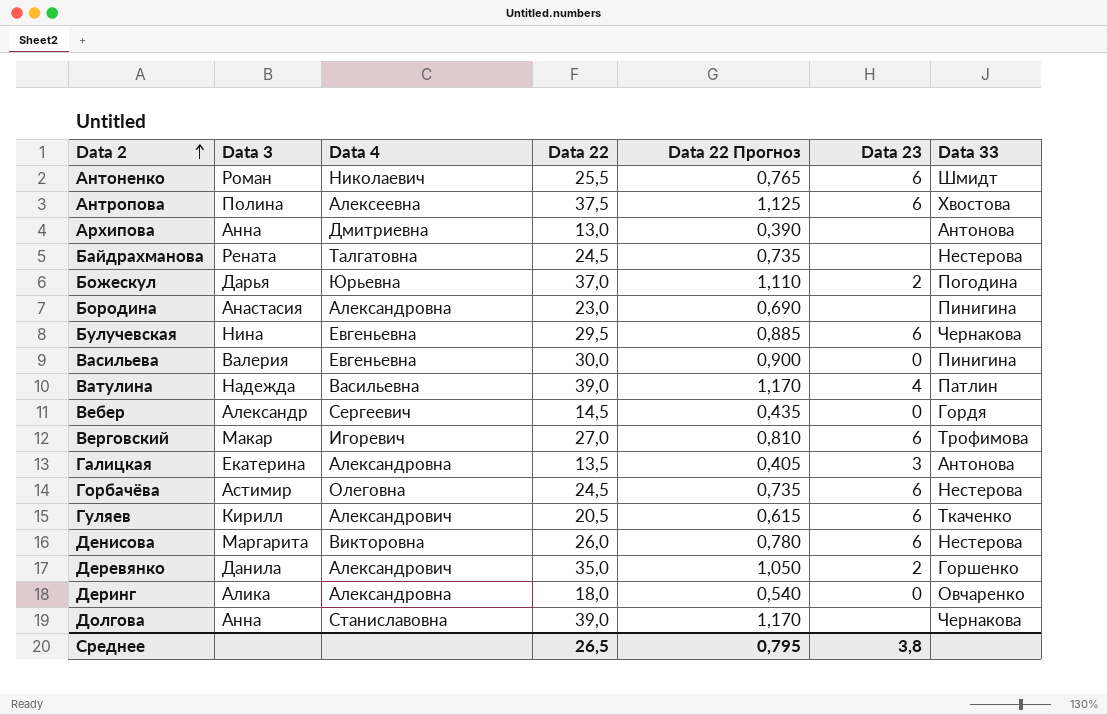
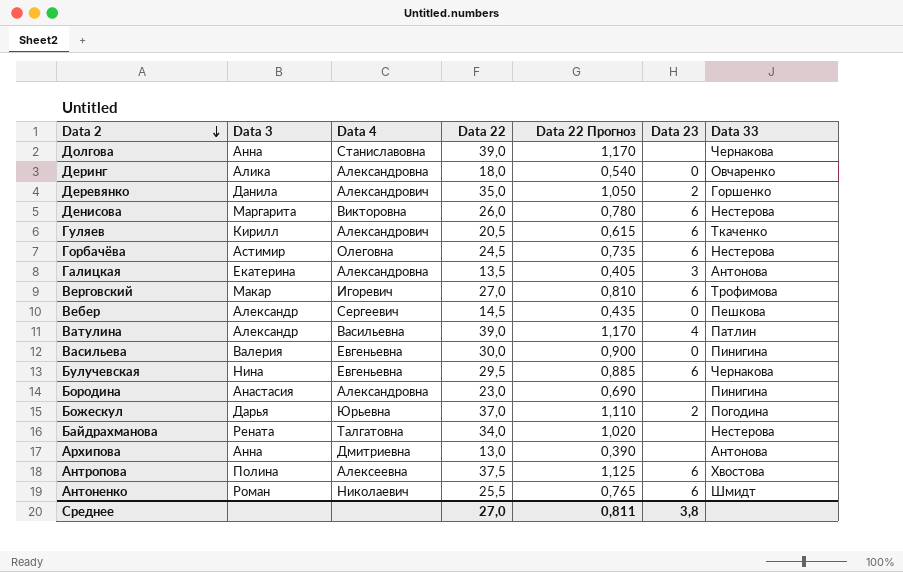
row order: Data 2 ascending -> Data 2 descending
Вебер | Data 33: Гордя -> Пешкова
Ватулина | Data 3: Надежда -> Александр
Байдрахманова | Data 22: 24,5 -> 34,0
Байдрахманова | Data 22 Прогноз: 0,735 -> 1,020
Среднее | Data 22: 26,5 -> 27,0
Среднее | Data 22 Прогноз: 0,795 -> 0,811

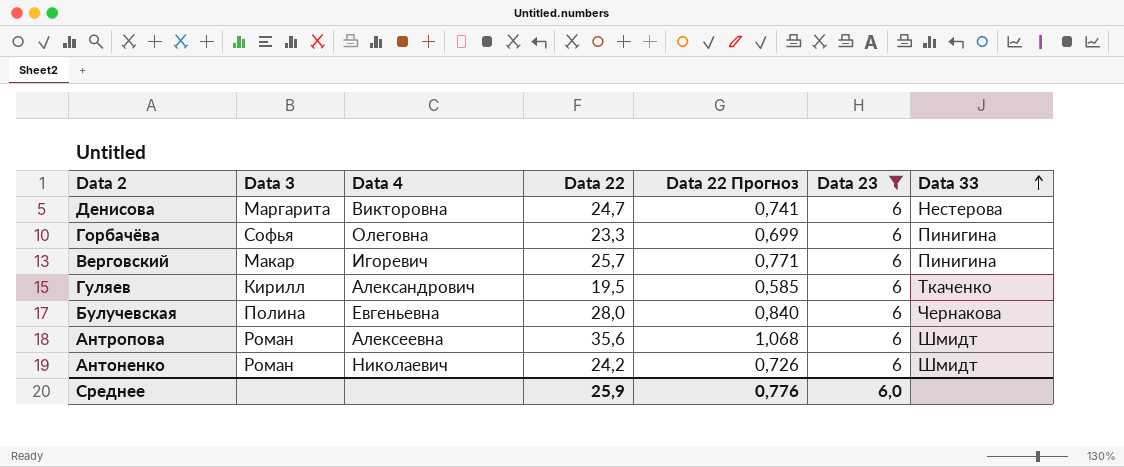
filter: none -> Data 23 = 6
row order: Data 2 descending -> Data 33 ascending
Денисова | Data 22: 26,0 -> 24,7
Денисова | Data 22 Прогноз: 0,780 -> 0,741
Горбачёва | Data 3: Астимир -> Софья
Горбачёва | Data 22: 24,5 -> 23,3
Горбачёва | Data 22 Прогноз: 0,735 -> 0,699
Горбачёва | Data 33: Нестерова -> Пинигина
Верговский | Data 22: 27,0 -> 25,7
Верговский | Data 22 Прогноз: 0,810 -> 0,771
Верговский | Data 33: Трофимова -> Пинигина
Гуляев | Data 22: 20,5 -> 19,5
Гуляев | Data 22 Прогноз: 0,615 -> 0,585
Булучевская | Data 3: Нина -> Полина
Булучевская | Data 22: 29,5 -> 28,0
Булучевская | Data 22 Прогноз: 0,885 -> 0,840
Антропова | Data 3: Полина -> Роман
Антропова | Data 22: 37,5 -> 35,6
Антропова | Data 22 Прогноз: 1,125 -> 1,068
Антропова | Data 33: Хвостова -> Шмидт
Антоненко | Data 22: 25,5 -> 24,2
Антоненко | Data 22 Прогноз: 0,765 -> 0,726
Среднее | Data 22: 27,0 -> 25,9
Среднее | Data 22 Прогноз: 0,811 -> 0,776
Среднее | Data 23: 3,8 -> 6,0

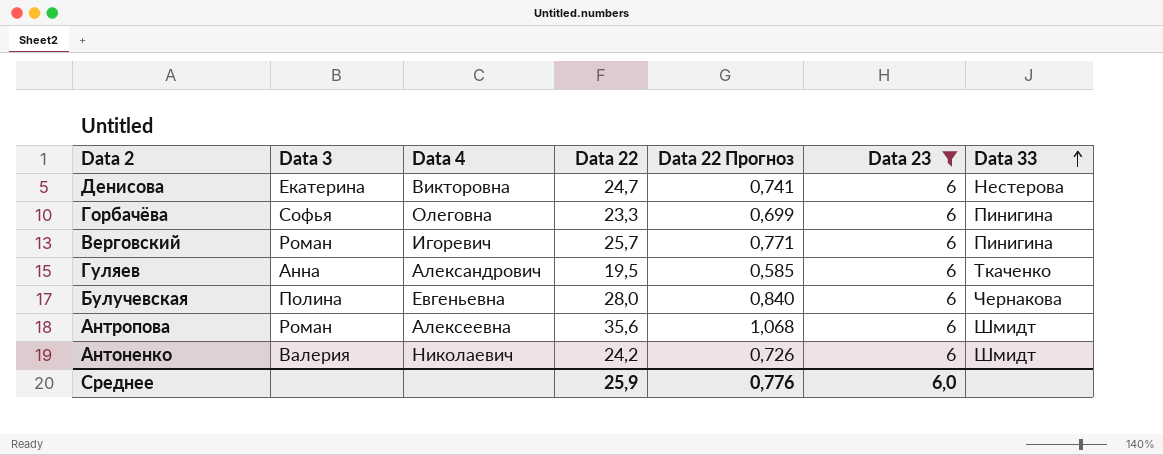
Денисова | Data 3: Маргарита -> Екатерина
Верговский | Data 3: Макар -> Роман
Гуляев | Data 3: Кирилл -> Анна
Антоненко | Data 3: Роман -> Валерия

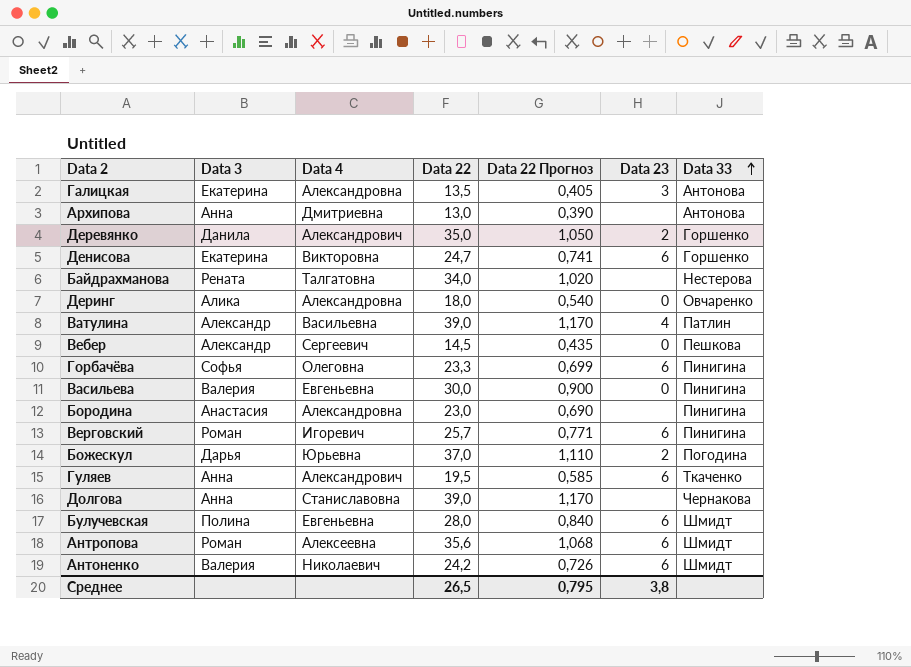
filter: Data 23 = 6 -> none
Денисова | Data 33: Нестерова -> Горшенко
Булучевская | Data 33: Чернакова -> Шмидт
Среднее | Data 22: 25,9 -> 26,5
Среднее | Data 22 Прогноз: 0,776 -> 0,795
Среднее | Data 23: 6,0 -> 3,8

